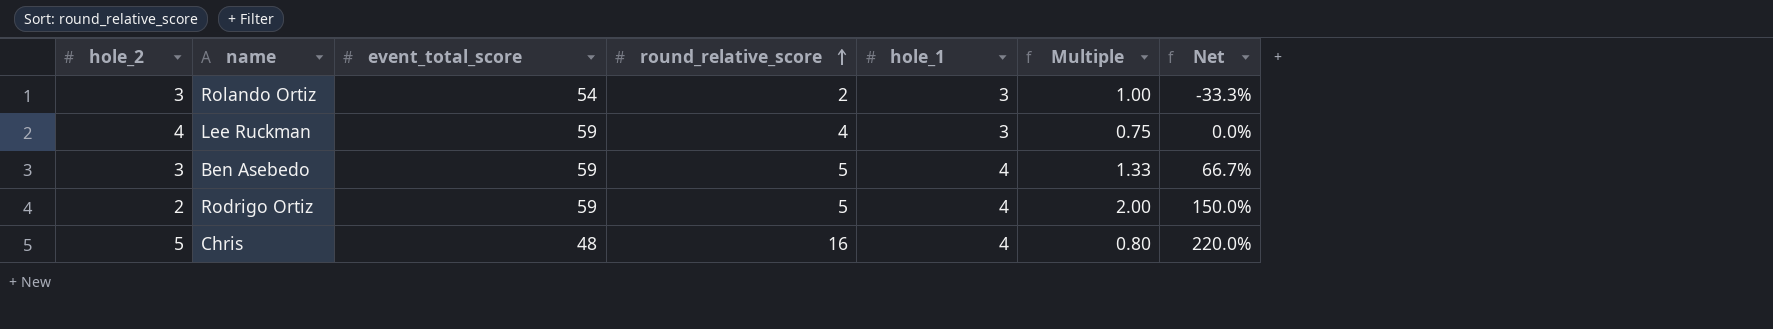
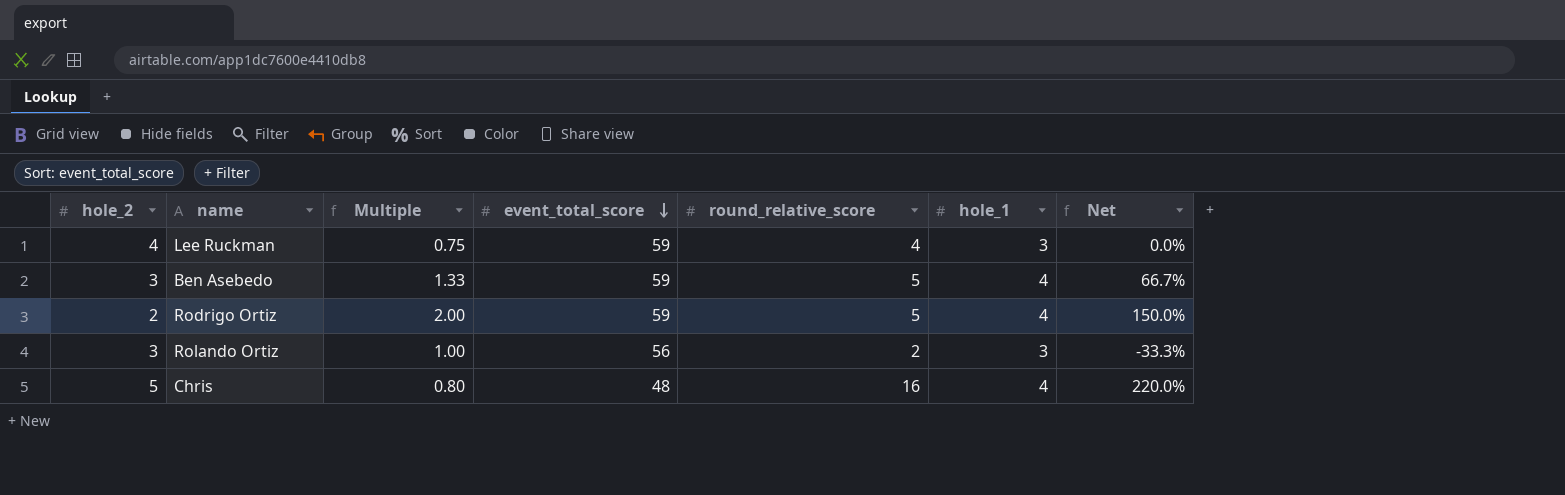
row order: round_relative_score ascending -> event_total_score descending
column Multiple | position: 6 -> 3
Rolando Ortiz | event_total_score: 54 -> 56

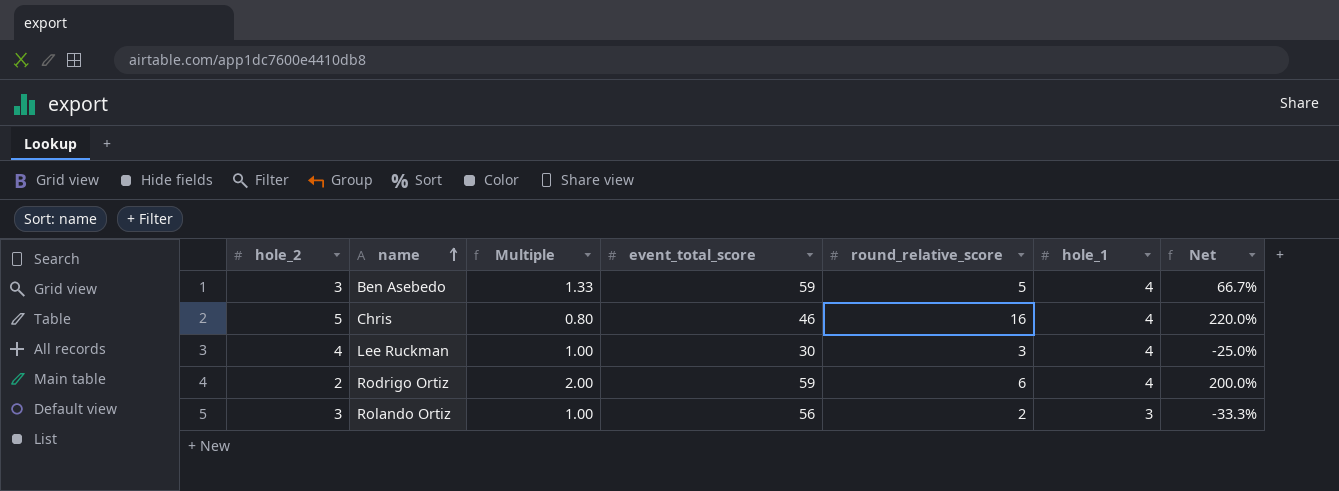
row order: event_total_score descending -> name ascending
Chris | event_total_score: 48 -> 46
Lee Ruckman | Multiple: 0.75 -> 1.00
Lee Ruckman | event_total_score: 59 -> 30
Lee Ruckman | round_relative_score: 4 -> 3
Lee Ruckman | hole_1: 3 -> 4
Lee Ruckman | Net: 0.0% -> -25.0%
Rodrigo Ortiz | round_relative_score: 5 -> 6
Rodrigo Ortiz | Net: 150.0% -> 200.0%

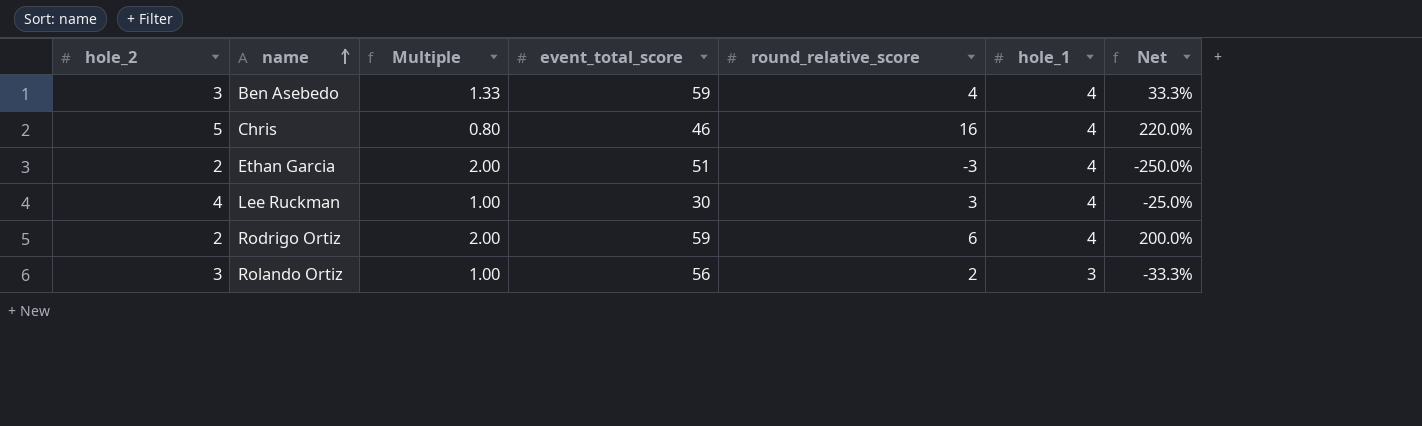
Ben Asebedo | round_relative_score: 5 -> 4
Ben Asebedo | Net: 66.7% -> 33.3%
row Ethan Garcia: none -> 2 | 2.00 | 51 | -3 | 4 | -250.0%

